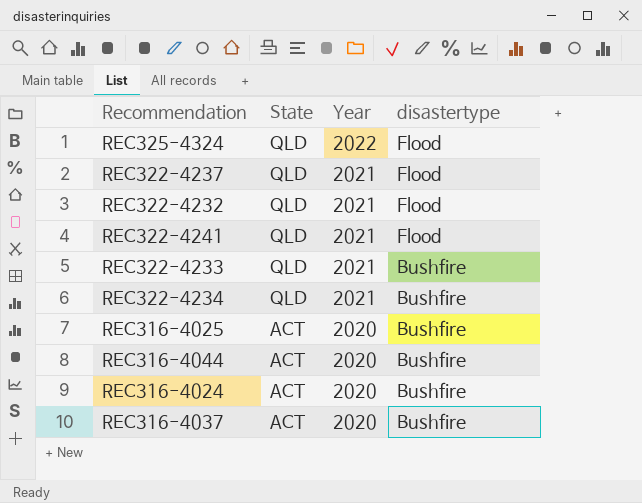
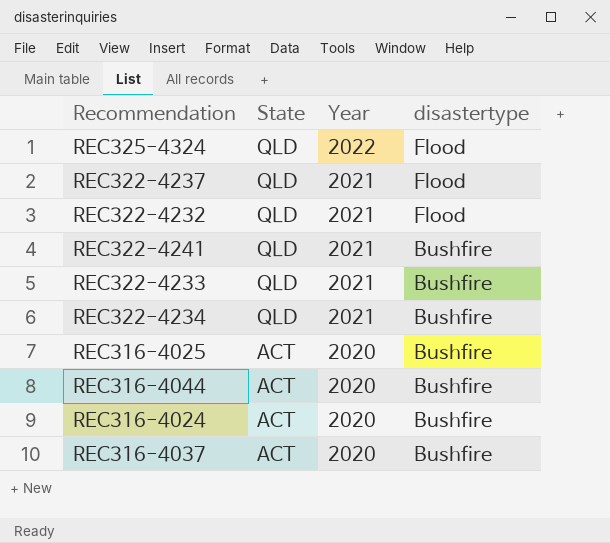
REC322-4241 | disastertype: Flood -> Bushfire

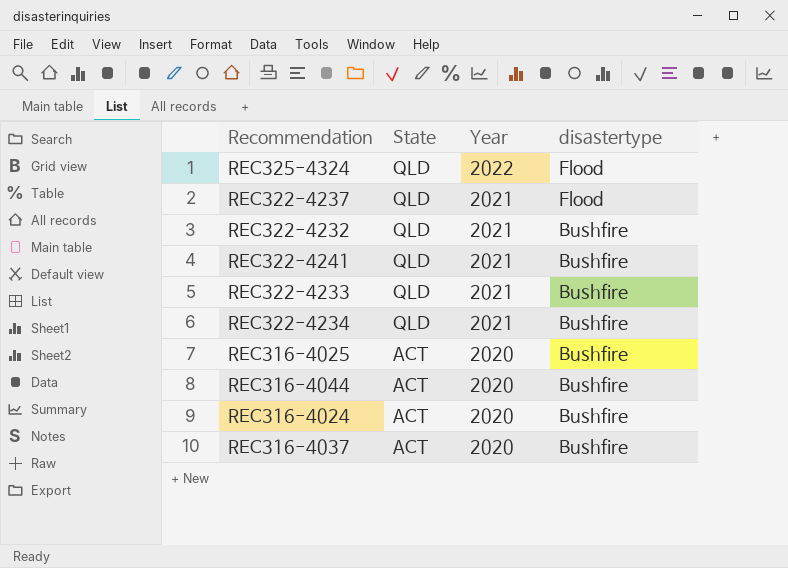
REC322-4232 | disastertype: Flood -> Bushfire

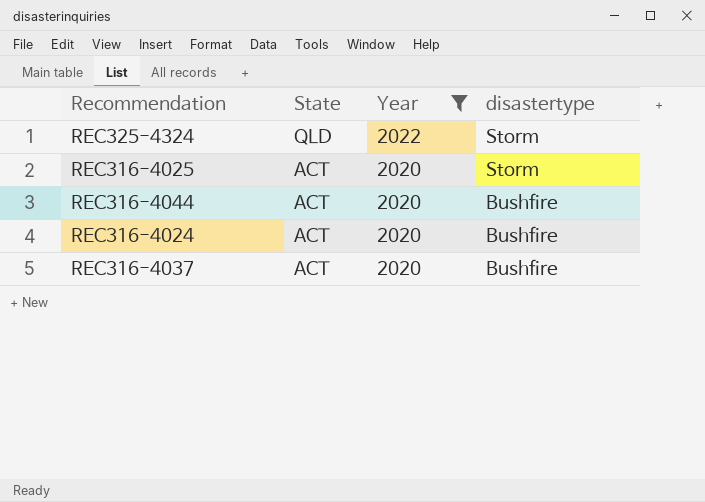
filter: none -> Year != 2021
REC325-4324 | disastertype: Flood -> Storm
REC316-4025 | disastertype: Bushfire -> Storm

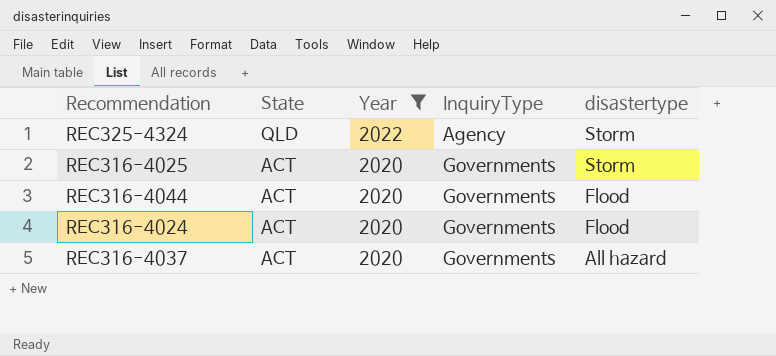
column InquiryType | position: none -> 4
REC316-4044 | disastertype: Bushfire -> Flood
REC316-4024 | disastertype: Bushfire -> Flood
REC316-4037 | disastertype: Bushfire -> All hazard

